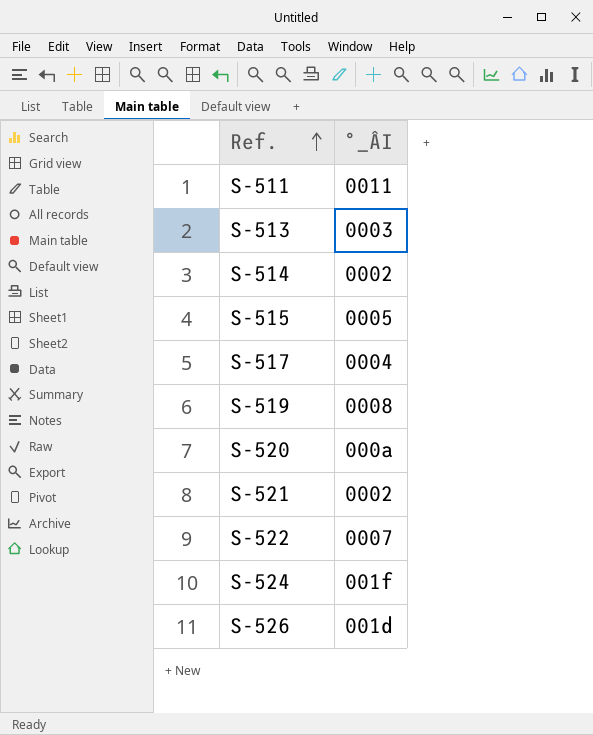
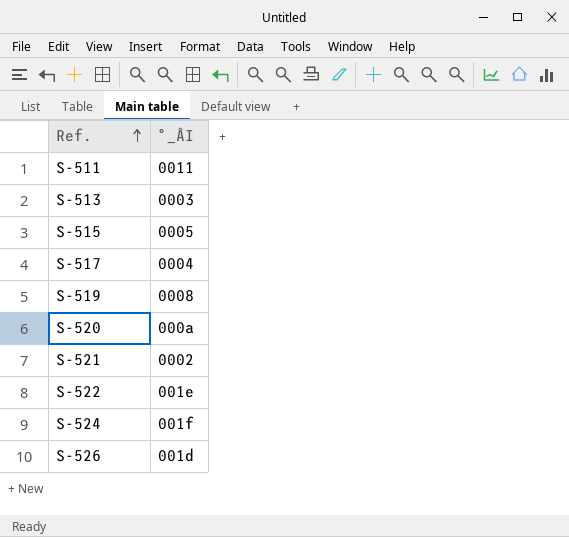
row S-514: 0002 -> none
S-522 | °_ÂI: 0007 -> 001e

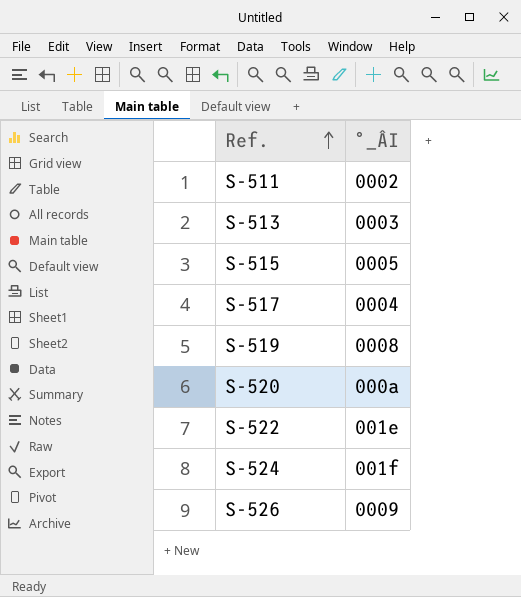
row S-521: 0002 -> none
S-511 | °_ÂI: 0011 -> 0002
S-526 | °_ÂI: 001d -> 0009

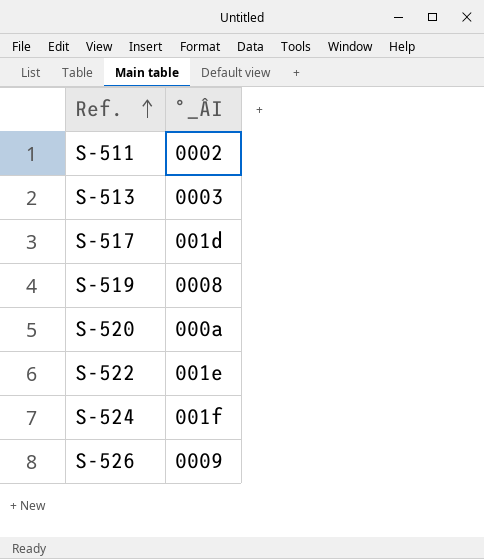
row S-515: 0005 -> none
S-517 | °_ÂI: 0004 -> 001d

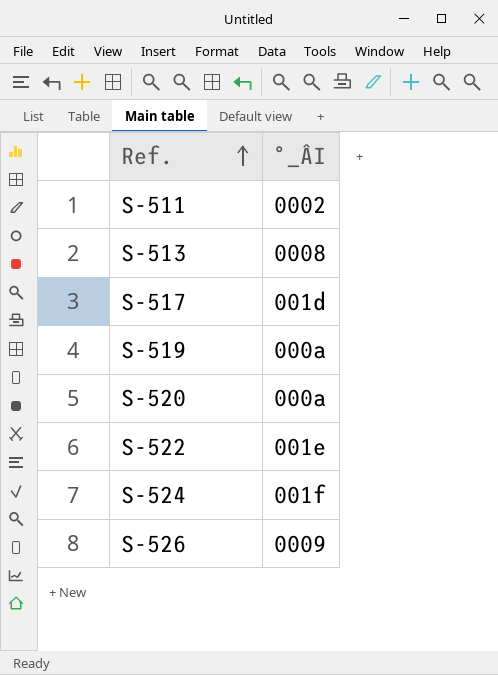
S-513 | °_ÂI: 0003 -> 0008
S-519 | °_ÂI: 0008 -> 000a

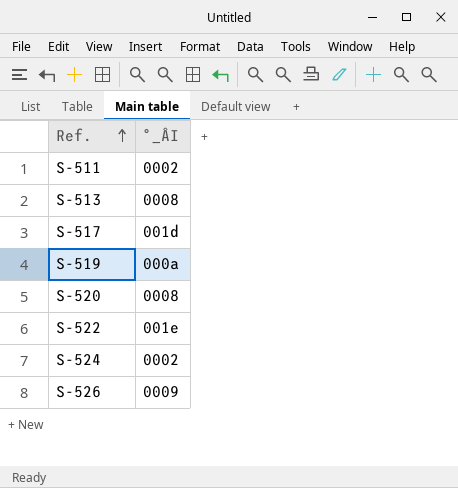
S-520 | °_ÂI: 000a -> 0008
S-524 | °_ÂI: 001f -> 0002

